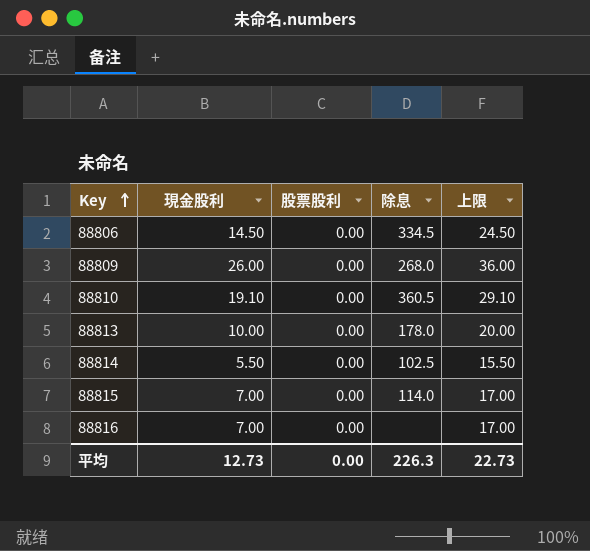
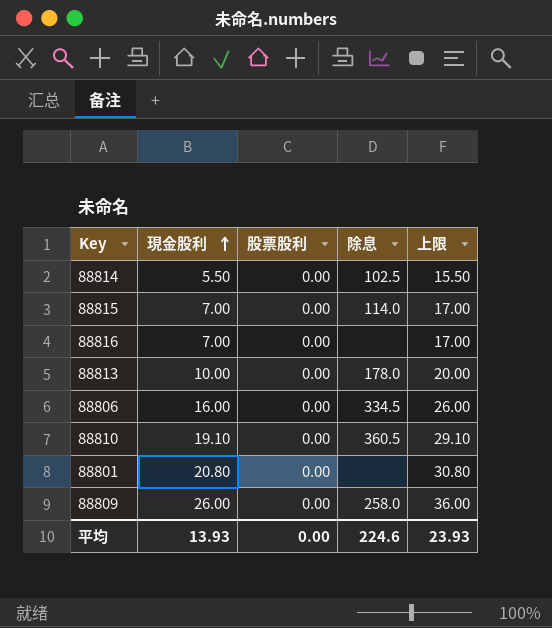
row order: Key ascending -> 現金股利 ascending
88806 | 現金股利: 14.50 -> 16.00
88806 | 上限: 24.50 -> 26.00
row 88801: none -> 20.80 | 0.00 | none | 30.80
88809 | 除息: 268.0 -> 258.0
平均 | 現金股利: 12.73 -> 13.93
平均 | 除息: 226.3 -> 224.6
平均 | 上限: 22.73 -> 23.93

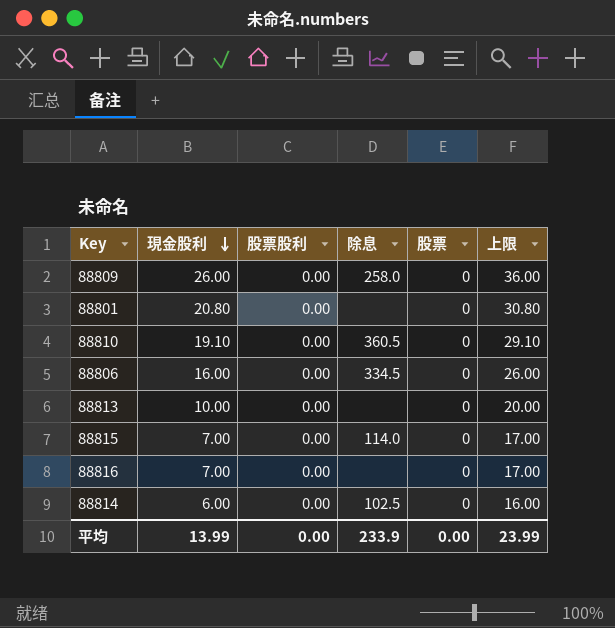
row order: 現金股利 ascending -> 現金股利 descending
column 股票 | position: none -> 5
88813 | 除息: 178.0 -> none
88814 | 現金股利: 5.50 -> 6.00
88814 | 上限: 15.50 -> 16.00
平均 | 現金股利: 13.93 -> 13.99
平均 | 除息: 224.6 -> 233.9
平均 | 上限: 23.93 -> 23.99

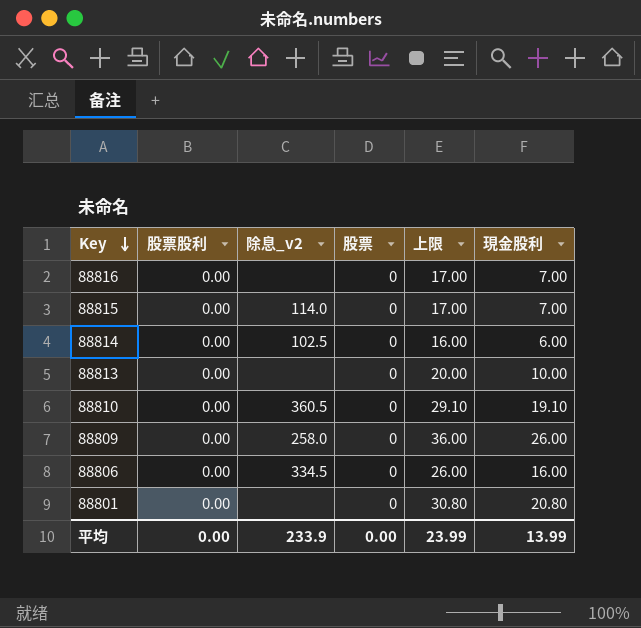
row order: 現金股利 descending -> Key descending
column name: 除息 -> 除息_v2
column 現金股利 | position: 2 -> 6

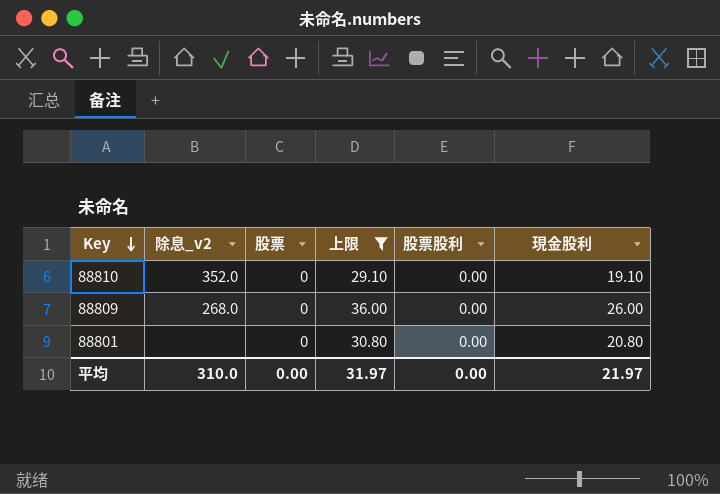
filter: none -> 上限 >= 29.10
column 股票股利 | position: 2 -> 5
88810 | 除息_v2: 360.5 -> 352.0
88809 | 除息_v2: 258.0 -> 268.0
平均 | 除息_v2: 233.9 -> 310.0
平均 | 上限: 23.99 -> 31.97
平均 | 現金股利: 13.99 -> 21.97

